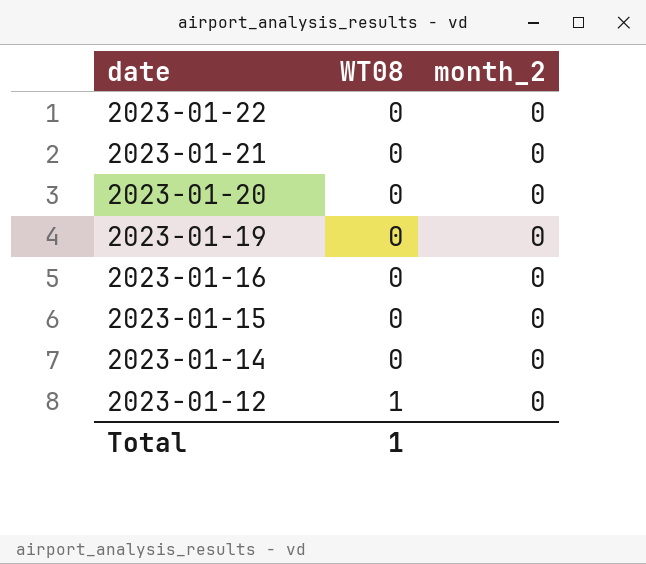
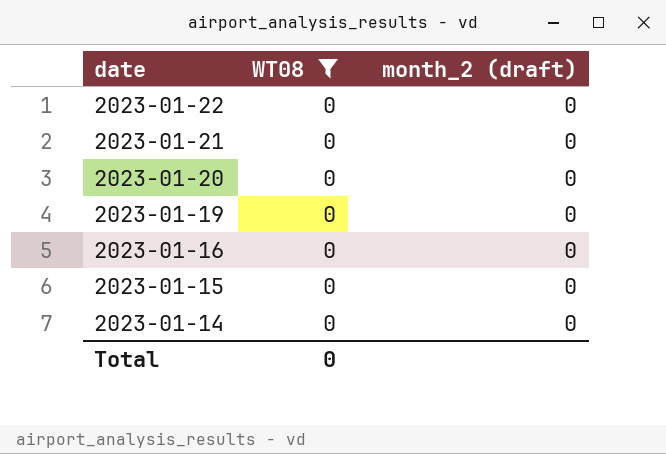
filter: none -> WT08 = 0
column name: month_2 -> month_2 (draft)
Total | WT08: 1 -> 0

